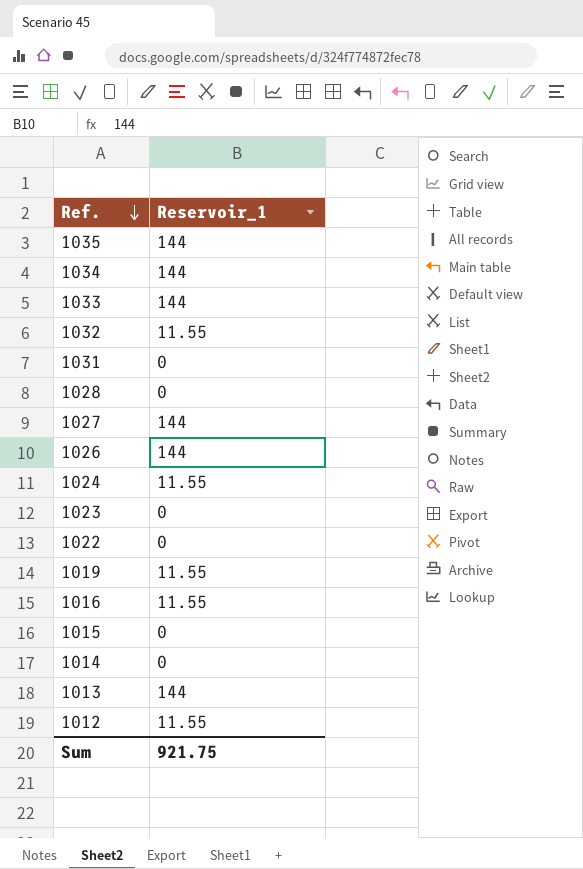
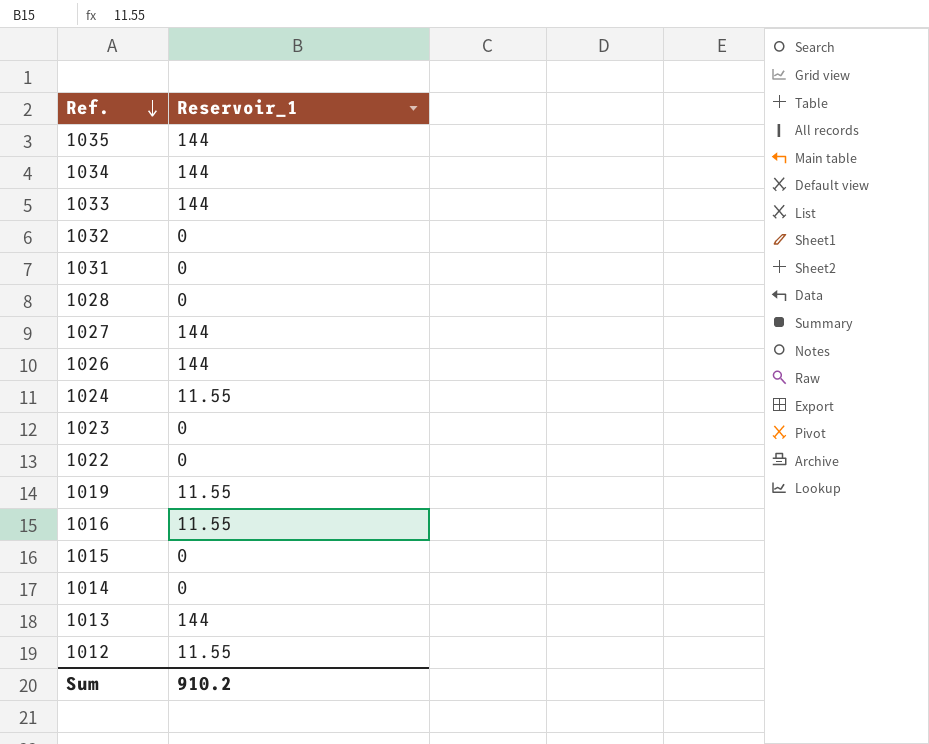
1032 | Reservoir_1: 11.55 -> 0
Sum | Reservoir_1: 921.75 -> 910.2

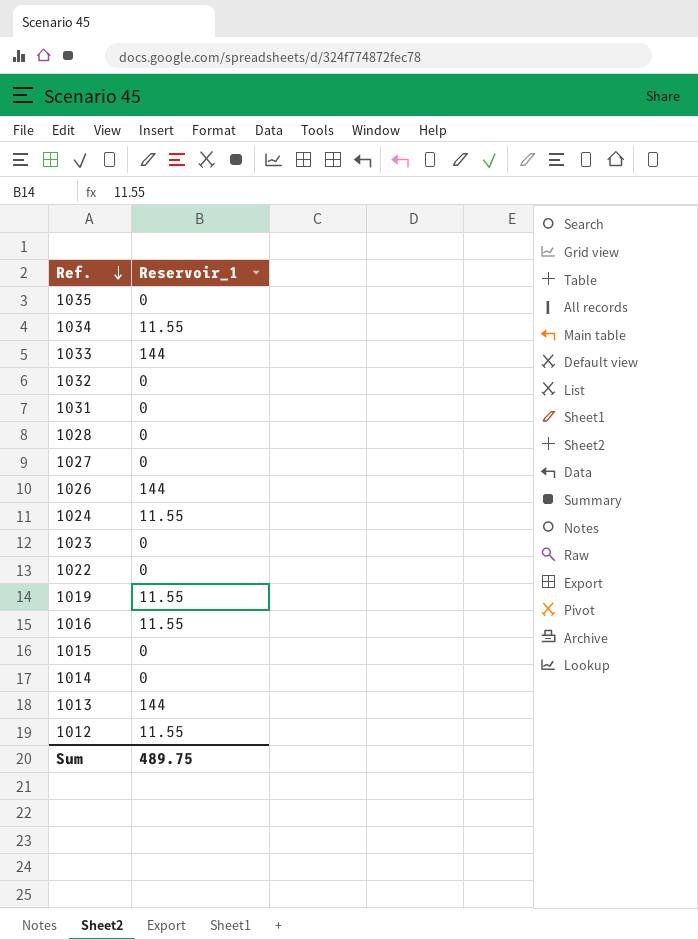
1035 | Reservoir_1: 144 -> 0
1034 | Reservoir_1: 144 -> 11.55
1027 | Reservoir_1: 144 -> 0
Sum | Reservoir_1: 910.2 -> 489.75

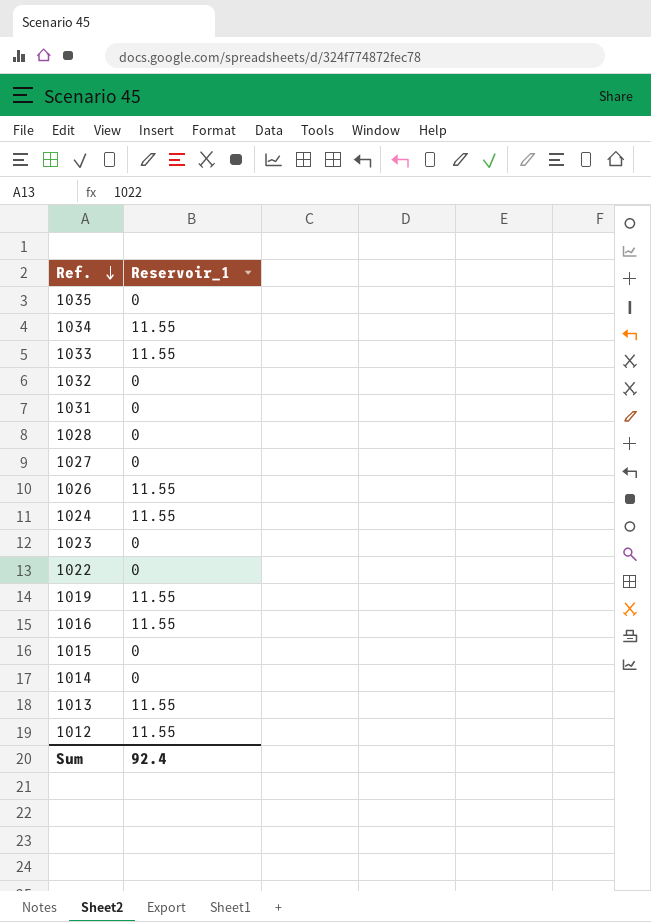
1033 | Reservoir_1: 144 -> 11.55
1026 | Reservoir_1: 144 -> 11.55
1013 | Reservoir_1: 144 -> 11.55
Sum | Reservoir_1: 489.75 -> 92.4

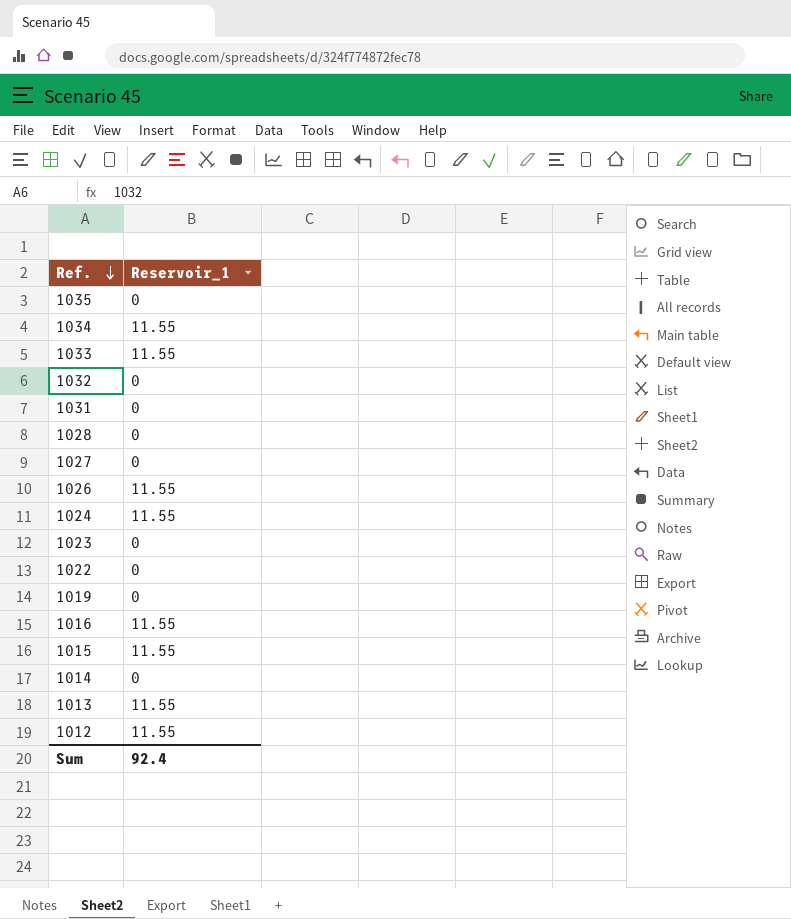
1019 | Reservoir_1: 11.55 -> 0
1015 | Reservoir_1: 0 -> 11.55

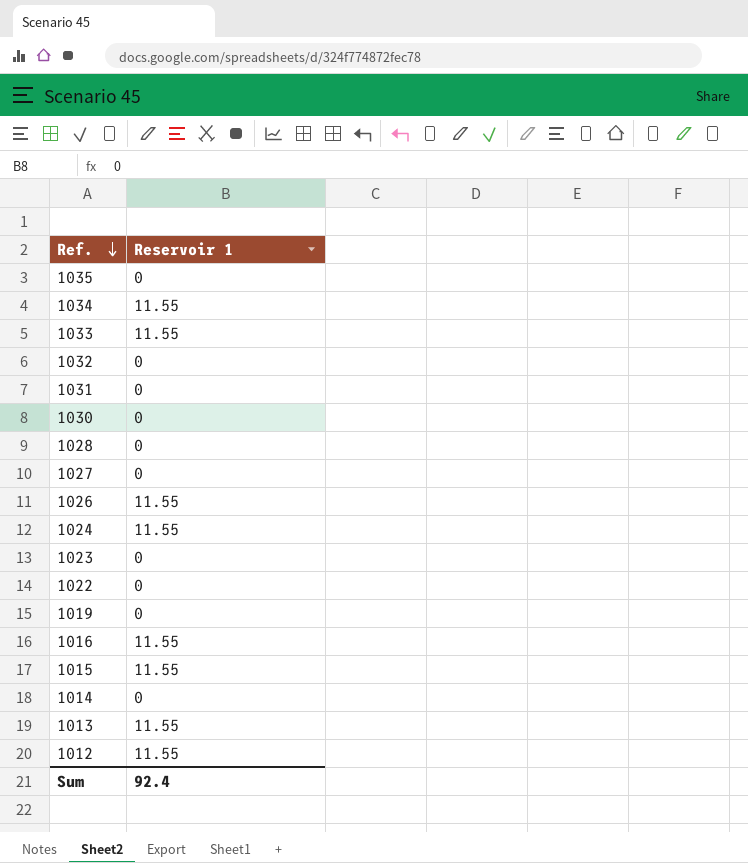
column name: Reservoir_1 -> Reservoir 1
row 1030: none -> 0

